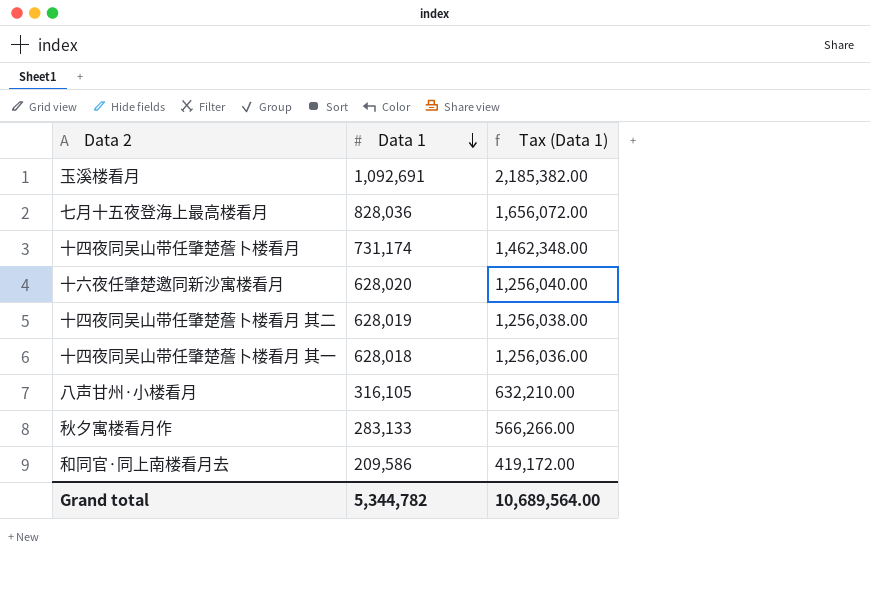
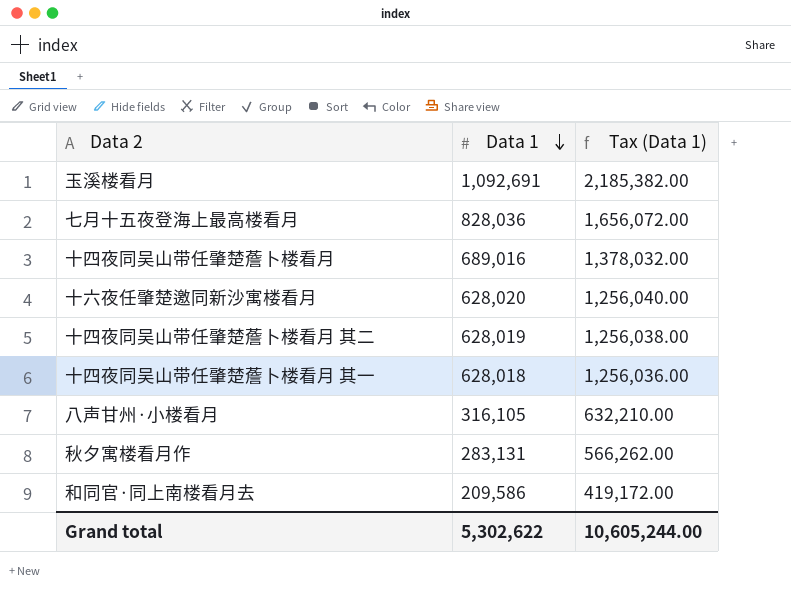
十四夜同吴山带任肇楚薝卜楼看月 | Data 1: 731,174 -> 689,016
十四夜同吴山带任肇楚薝卜楼看月 | Tax (Data 1): 1,462,348.00 -> 1,378,032.00
秋夕寓楼看月作 | Data 1: 283,133 -> 283,131
秋夕寓楼看月作 | Tax (Data 1): 566,266.00 -> 566,262.00
Grand total | Data 1: 5,344,782 -> 5,302,622
Grand total | Tax (Data 1): 10,689,564.00 -> 10,605,244.00

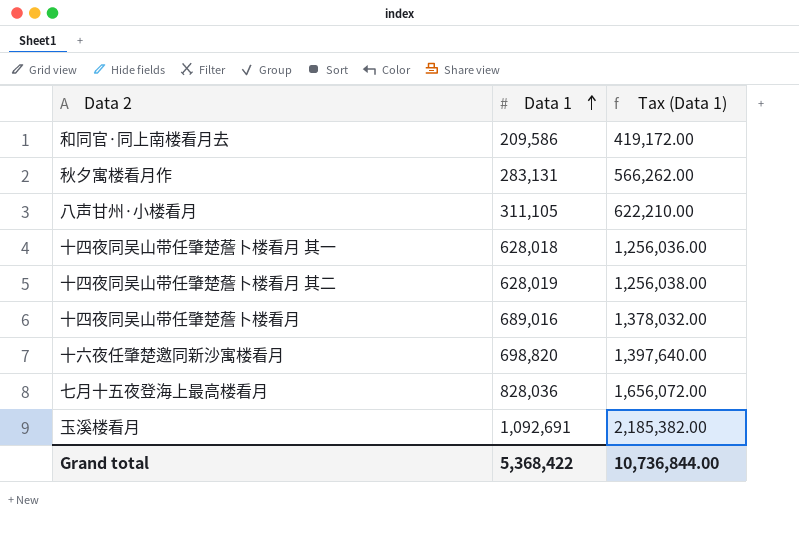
row order: Data 1 descending -> Data 1 ascending
八声甘州·小楼看月 | Data 1: 316,105 -> 311,105
八声甘州·小楼看月 | Tax (Data 1): 632,210.00 -> 622,210.00
十六夜任肇楚邀同新沙寓楼看月 | Data 1: 628,020 -> 698,820
十六夜任肇楚邀同新沙寓楼看月 | Tax (Data 1): 1,256,040.00 -> 1,397,640.00
Grand total | Data 1: 5,302,622 -> 5,368,422
Grand total | Tax (Data 1): 10,605,244.00 -> 10,736,844.00

